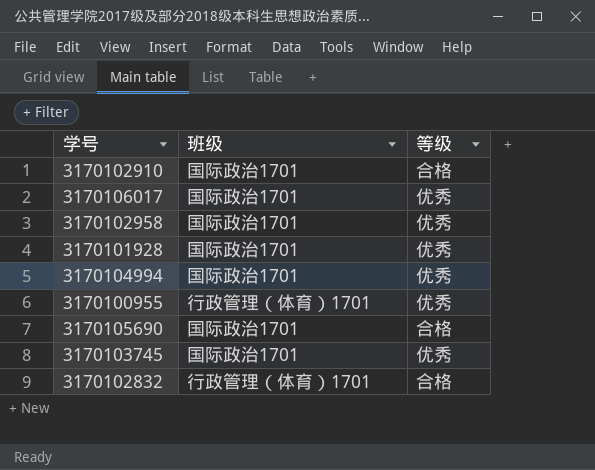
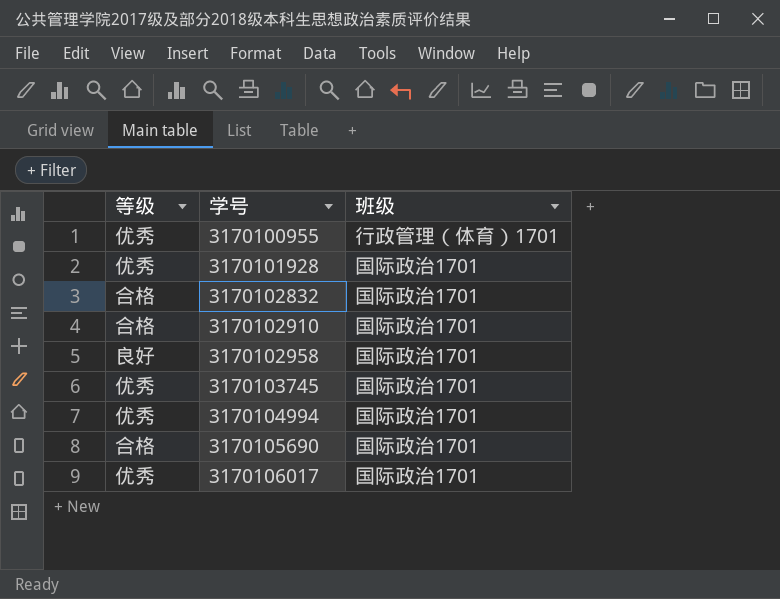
row order: none -> 学号 ascending
column 等级 | position: 3 -> 1
3170102832 | 班级: 行政管理（体育）1701 -> 国际政治1701
3170102958 | 等级: 优秀 -> 良好

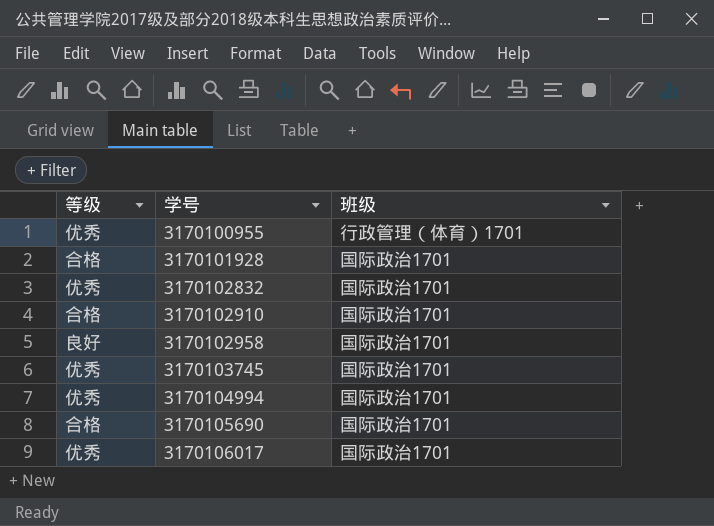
3170101928 | 等级: 优秀 -> 合格
3170102832 | 等级: 合格 -> 优秀

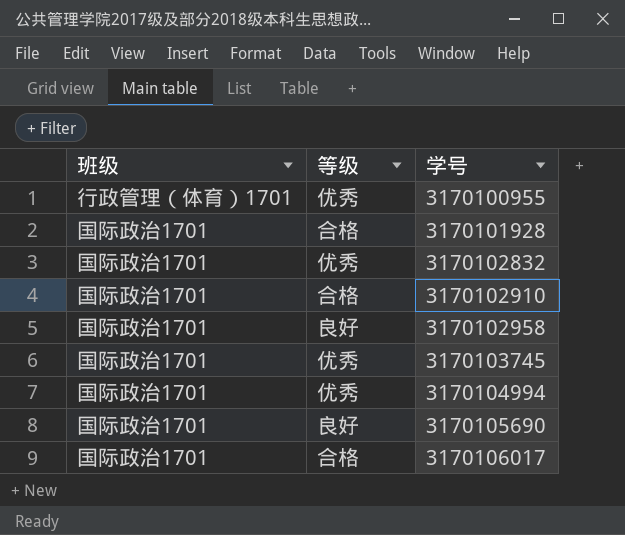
column 班级 | position: 3 -> 1
3170105690 | 等级: 合格 -> 良好
3170106017 | 等级: 优秀 -> 合格

